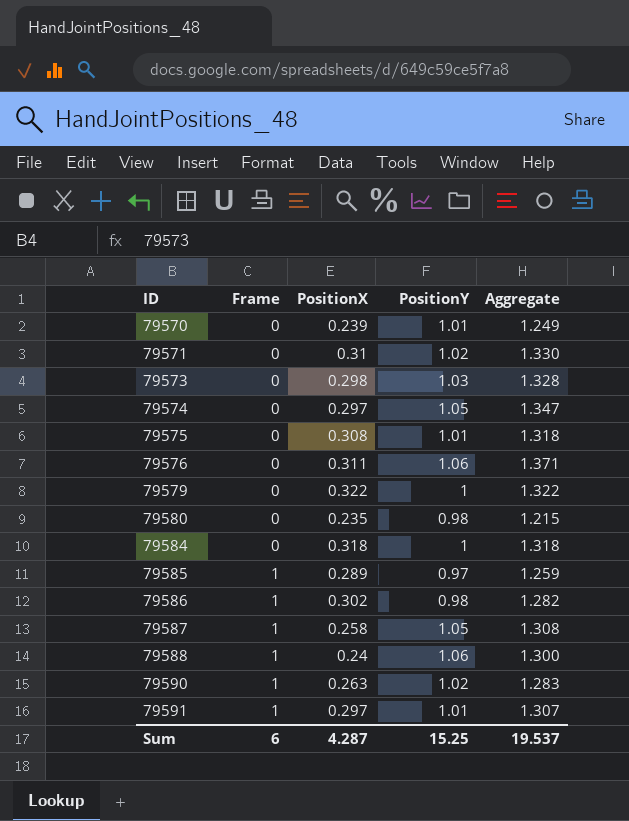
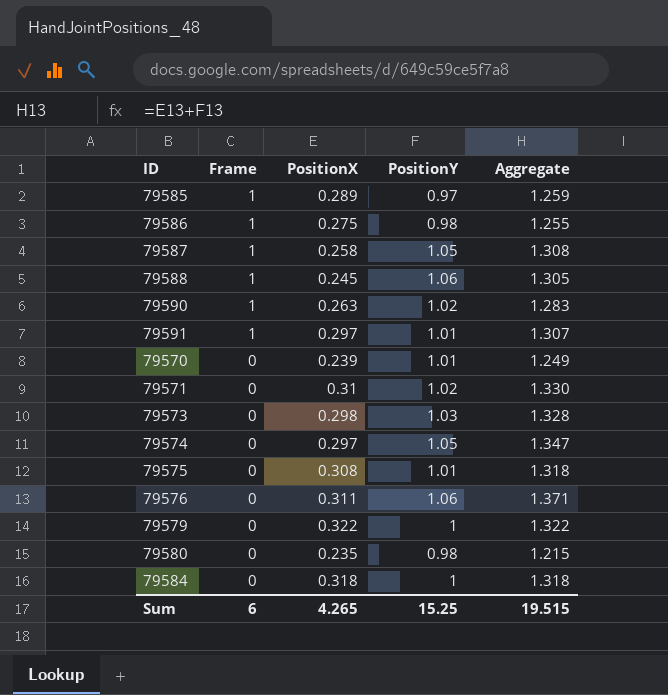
row order: ID ascending -> Frame descending
79586 | PositionX: 0.302 -> 0.275
79586 | Aggregate: 1.282 -> 1.255
79588 | PositionX: 0.24 -> 0.245
79588 | Aggregate: 1.300 -> 1.305
Sum | PositionX: 4.287 -> 4.265
Sum | Aggregate: 19.537 -> 19.515

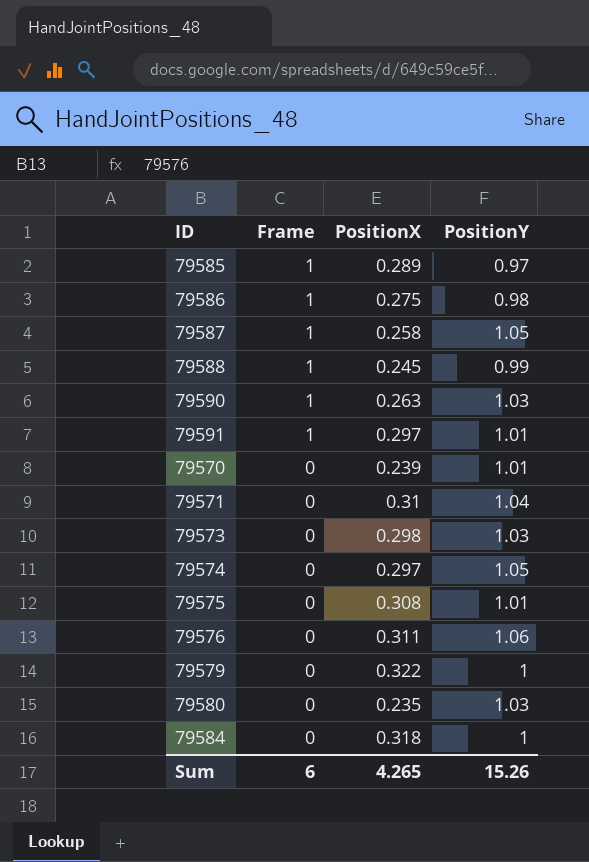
column Aggregate | formula: [PositionX] + [PositionY] -> none
79588 | PositionY: 1.06 -> 0.99
79590 | PositionY: 1.02 -> 1.03
79571 | PositionY: 1.02 -> 1.04
79580 | PositionY: 0.98 -> 1.03
Sum | PositionY: 15.25 -> 15.26

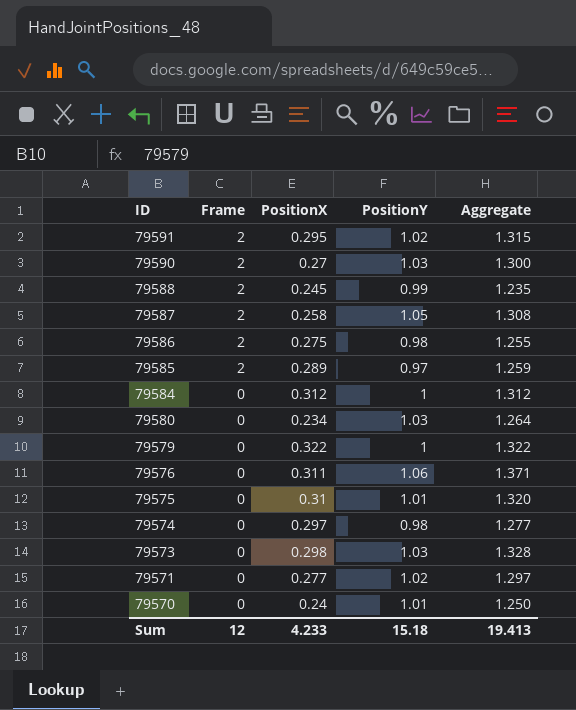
row order: Frame descending -> ID descending
column Aggregate | formula: none -> [PositionX] + [PositionY]
79591 | Frame: 1 -> 2
79591 | PositionX: 0.297 -> 0.295
79591 | PositionY: 1.01 -> 1.02
79590 | Frame: 1 -> 2
79590 | PositionX: 0.263 -> 0.27
79588 | Frame: 1 -> 2
79587 | Frame: 1 -> 2
79586 | Frame: 1 -> 2
79585 | Frame: 1 -> 2
79584 | PositionX: 0.318 -> 0.312
79580 | PositionX: 0.235 -> 0.234
79575 | PositionX: 0.308 -> 0.31
79574 | PositionY: 1.05 -> 0.98
79571 | PositionX: 0.31 -> 0.277
79571 | PositionY: 1.04 -> 1.02
79570 | PositionX: 0.239 -> 0.24
Sum | Frame: 6 -> 12
Sum | PositionX: 4.265 -> 4.233
Sum | PositionY: 15.26 -> 15.18

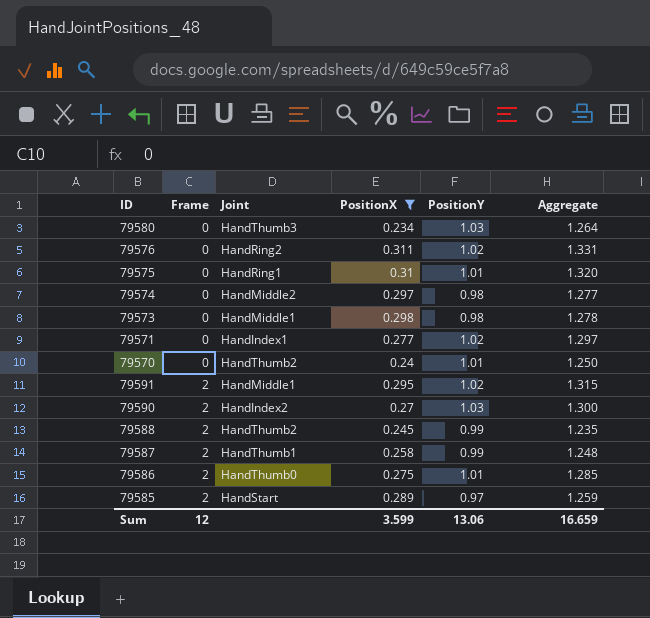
filter: none -> PositionX <= 0.311
row order: ID descending -> Frame ascending
column Joint | position: none -> 3
79576 | PositionY: 1.06 -> 1.02
79576 | Aggregate: 1.371 -> 1.331
79573 | PositionY: 1.03 -> 0.98
79573 | Aggregate: 1.328 -> 1.278
79587 | PositionY: 1.05 -> 0.99
79587 | Aggregate: 1.308 -> 1.248
79586 | PositionY: 0.98 -> 1.01
79586 | Aggregate: 1.255 -> 1.285
Sum | PositionX: 4.233 -> 3.599
Sum | PositionY: 15.18 -> 13.06
Sum | Aggregate: 19.413 -> 16.659

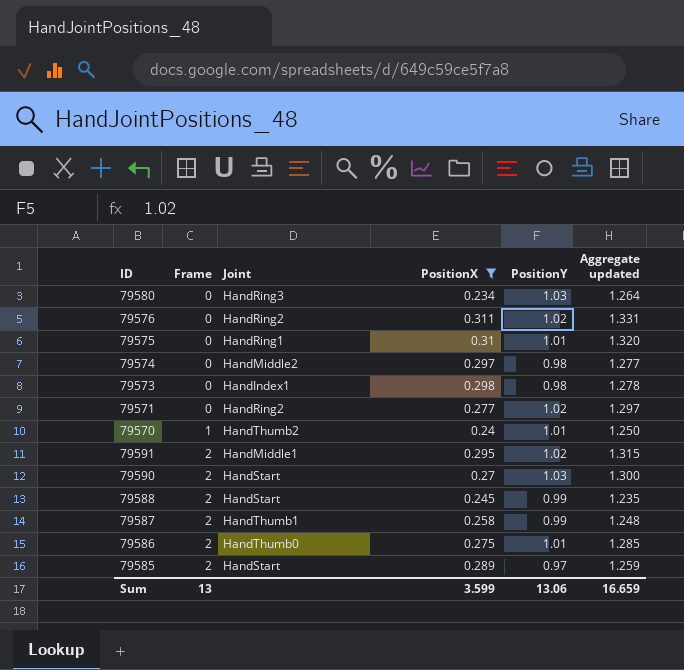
column name: Aggregate -> Aggregate updated
79580 | Joint: HandThumb3 -> HandRing3
79573 | Joint: HandMiddle1 -> HandIndex1
79571 | Joint: HandIndex1 -> HandRing2
79570 | Frame: 0 -> 1
79590 | Joint: HandIndex2 -> HandStart
79588 | Joint: HandThumb2 -> HandStart
Sum | Frame: 12 -> 13

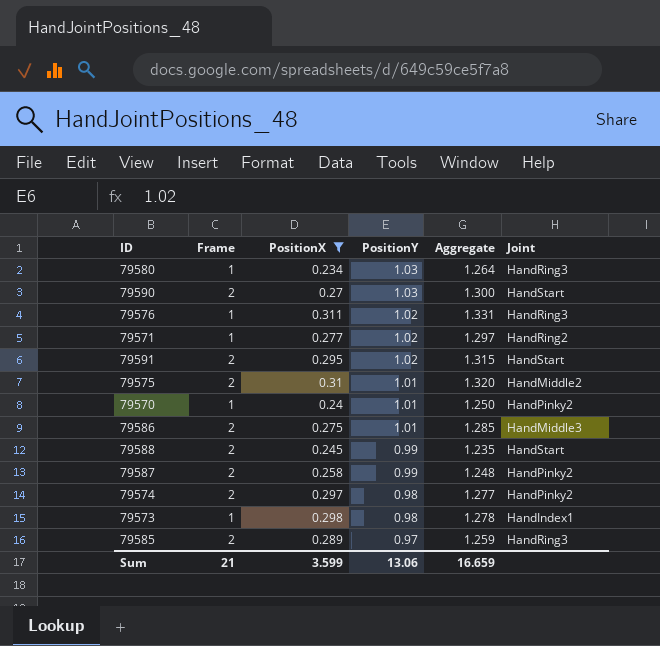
row order: Frame ascending -> PositionY descending
column name: Aggregate updated -> Aggregate
column Joint | position: 3 -> 6
79580 | Frame: 0 -> 1
79576 | Frame: 0 -> 1
79576 | Joint: HandRing2 -> HandRing3
79571 | Frame: 0 -> 1
79591 | Joint: HandMiddle1 -> HandStart
79575 | Frame: 0 -> 2
79575 | Joint: HandRing1 -> HandMiddle2
79570 | Joint: HandThumb2 -> HandPinky2
79586 | Joint: HandThumb0 -> HandMiddle3
79587 | Joint: HandThumb1 -> HandPinky2
79574 | Frame: 0 -> 2
79574 | Joint: HandMiddle2 -> HandPinky2
79573 | Frame: 0 -> 1
79585 | Joint: HandStart -> HandRing3
Sum | Frame: 13 -> 21

